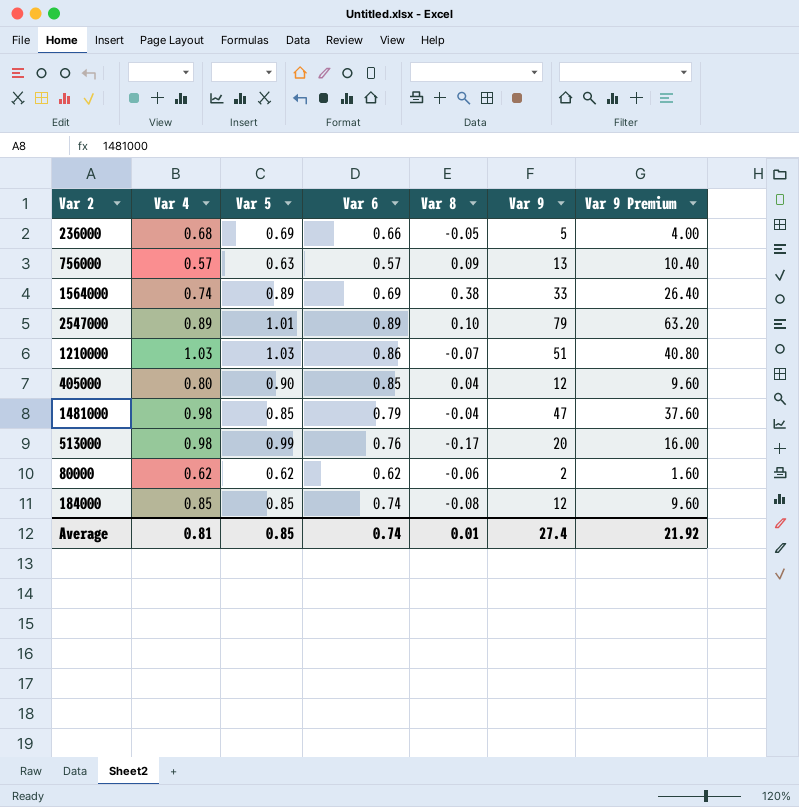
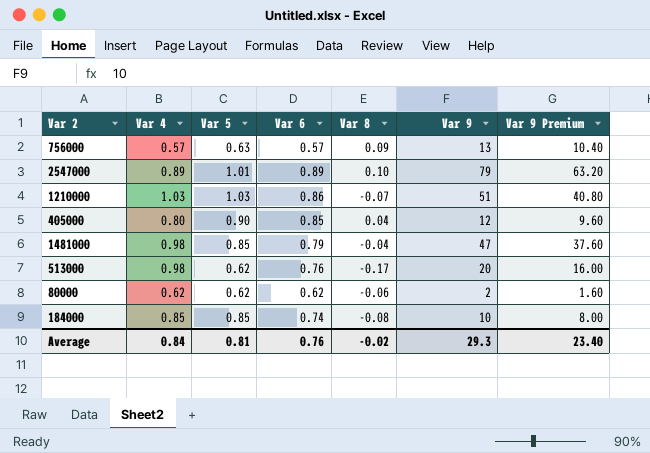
row 236000: 0.68 | 0.69 | 0.66 | -0.05 | 5 | 4.00 -> none
row 1564000: 0.74 | 0.89 | 0.69 | 0.38 | 33 | 26.40 -> none
513000 | Var 5: 0.99 -> 0.62
184000 | Var 9: 12 -> 10
184000 | Var 9 Premium: 9.60 -> 8.00
Average | Var 4: 0.81 -> 0.84
Average | Var 5: 0.85 -> 0.81
Average | Var 6: 0.74 -> 0.76
Average | Var 8: 0.01 -> -0.02
Average | Var 9: 27.4 -> 29.3
Average | Var 9 Premium: 21.92 -> 23.40

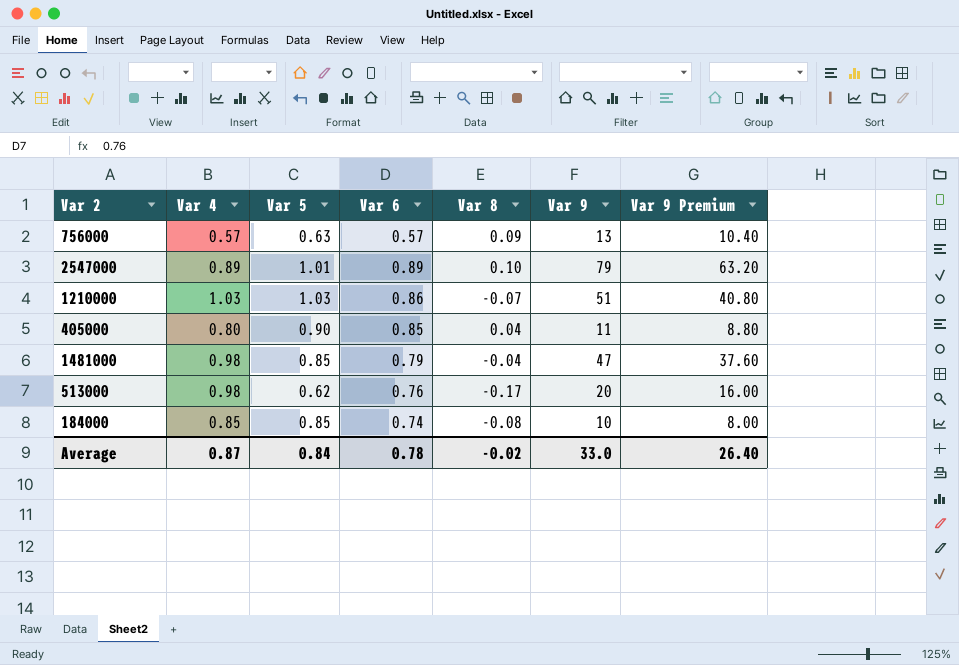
row 80000: 0.62 | 0.62 | 0.62 | -0.06 | 2 | 1.60 -> none
405000 | Var 9: 12 -> 11
405000 | Var 9 Premium: 9.60 -> 8.80
Average | Var 4: 0.84 -> 0.87
Average | Var 5: 0.81 -> 0.84
Average | Var 6: 0.76 -> 0.78
Average | Var 9: 29.3 -> 33.0
Average | Var 9 Premium: 23.40 -> 26.40

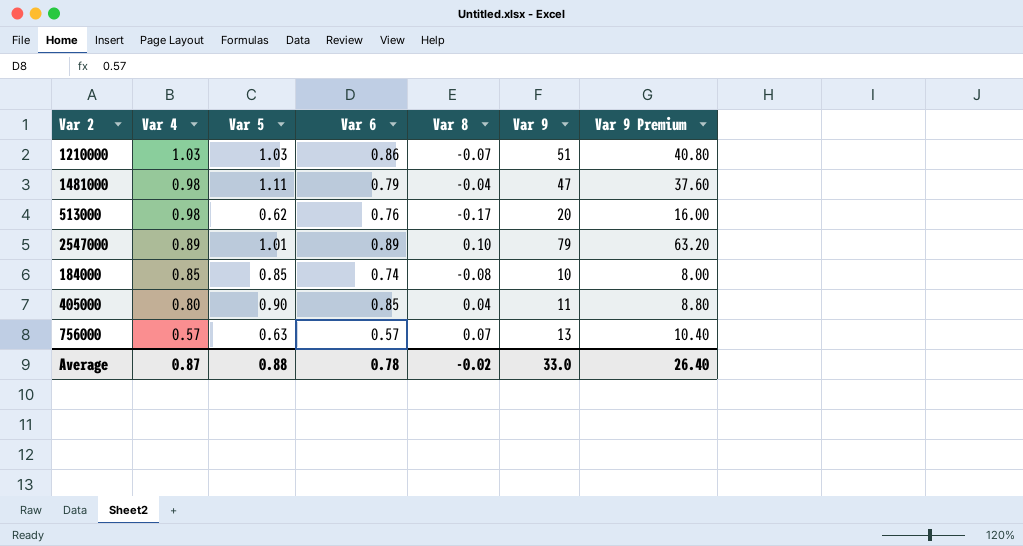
row order: none -> Var 4 descending
1481000 | Var 5: 0.85 -> 1.11
756000 | Var 8: 0.09 -> 0.07
Average | Var 5: 0.84 -> 0.88

